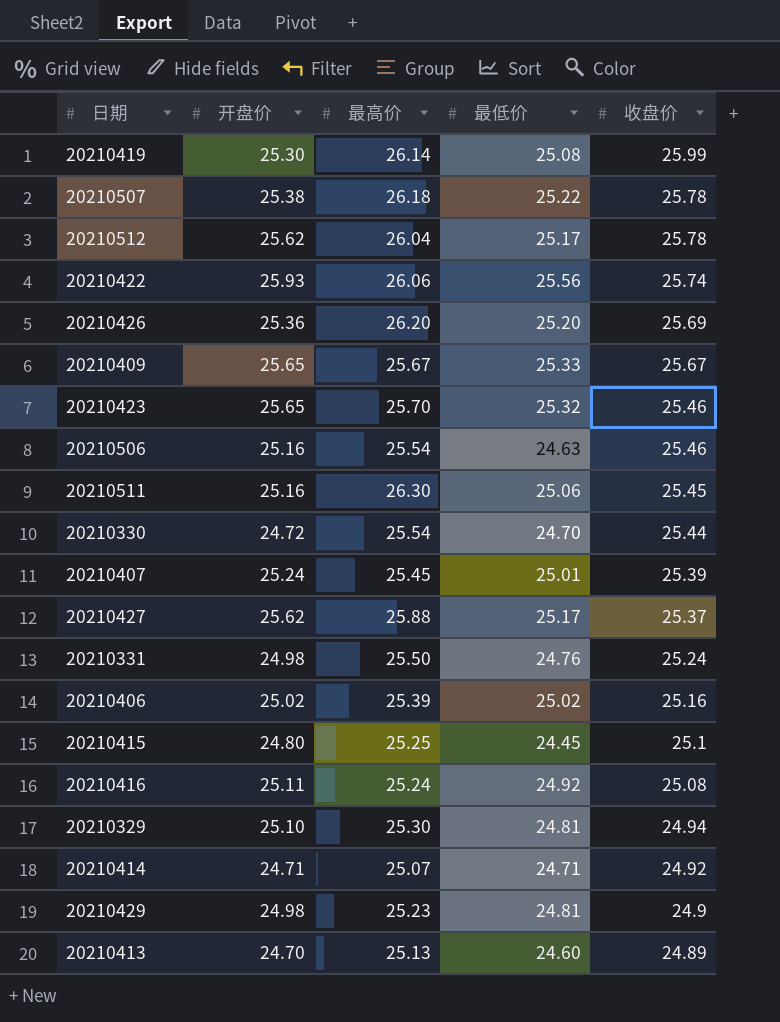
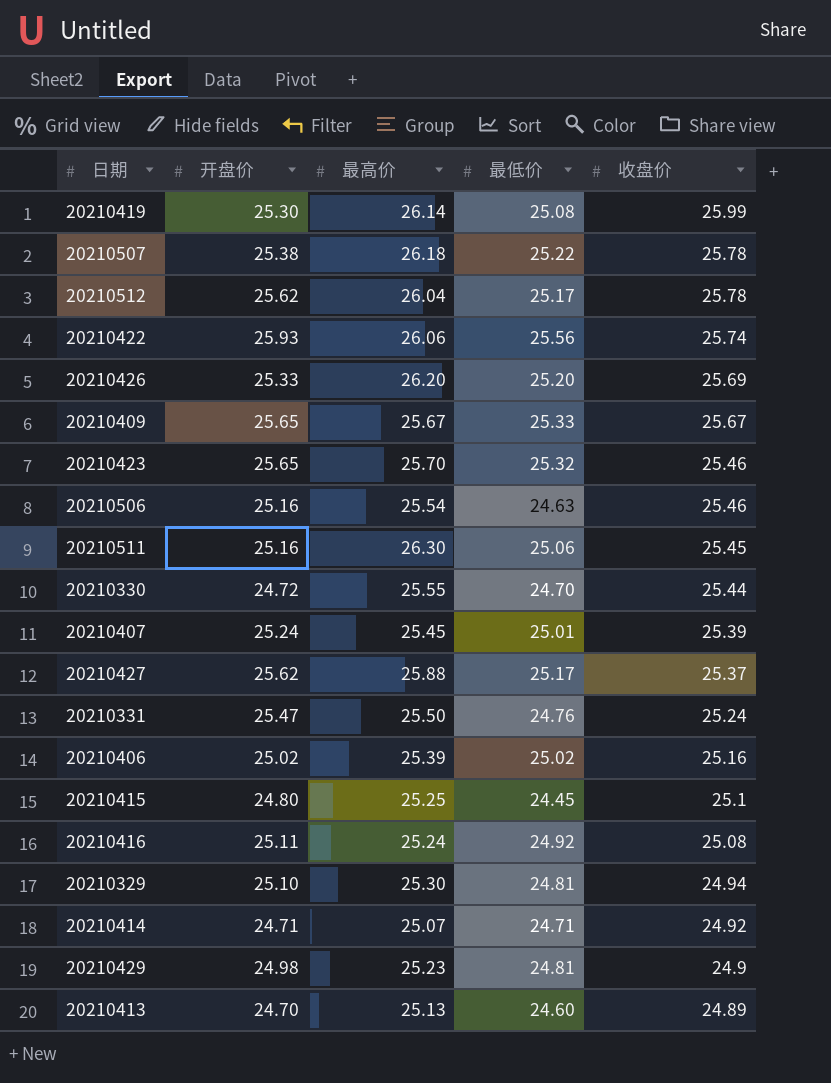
20210426 | 开盘价: 25.36 -> 25.33
20210330 | 最高价: 25.54 -> 25.55
20210331 | 开盘价: 24.98 -> 25.47

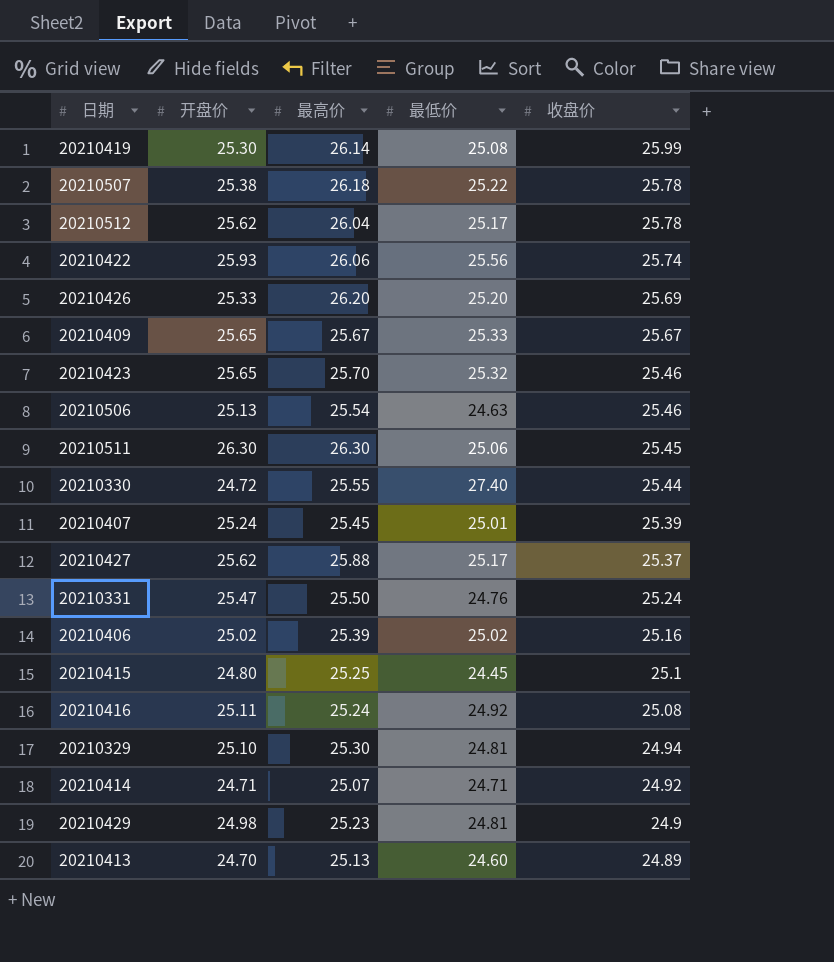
20210506 | 开盘价: 25.16 -> 25.13
20210511 | 开盘价: 25.16 -> 26.30
20210330 | 最低价: 24.70 -> 27.40

